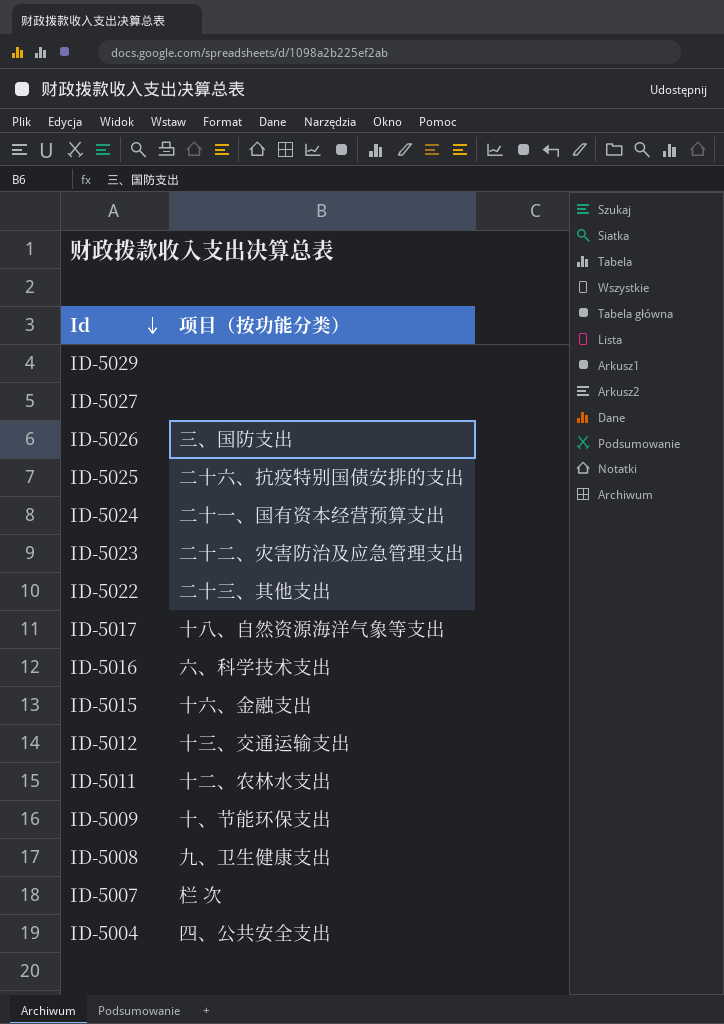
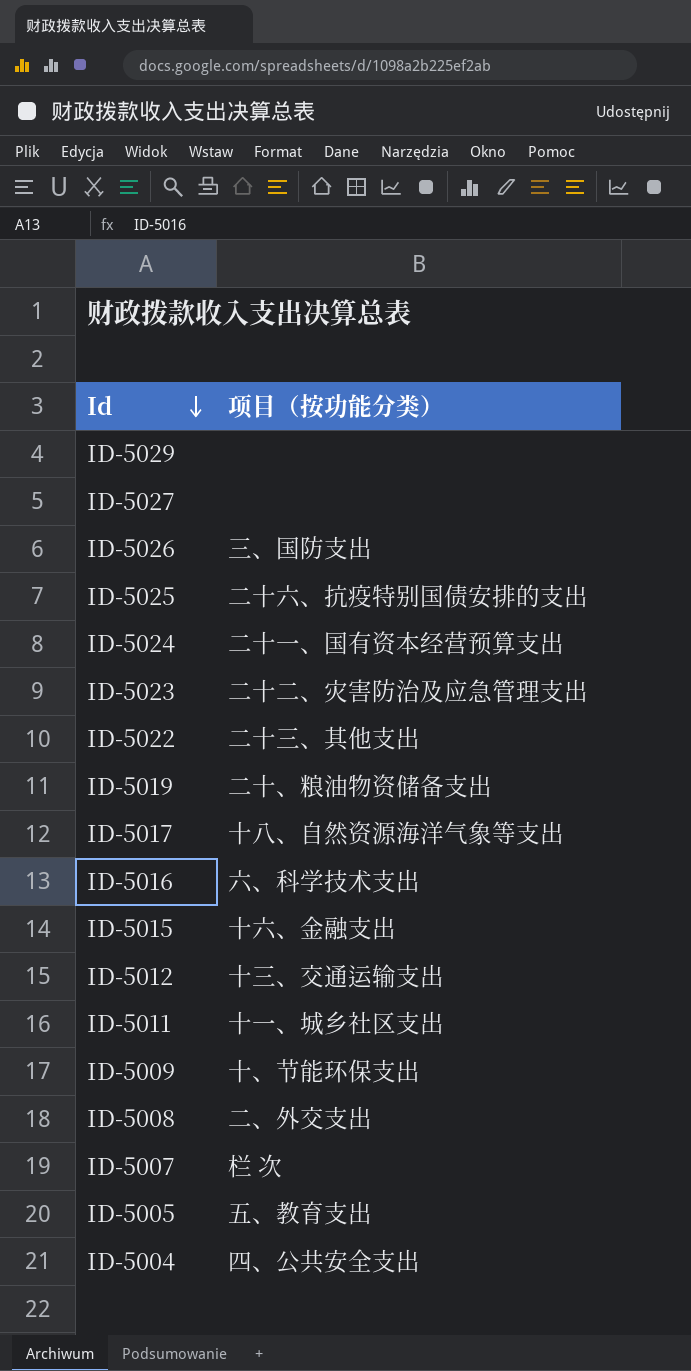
row ID-5019: none -> 二十、粮油物资储备支出
ID-5011 | 项目（按功能分类）: 十二、农林水支出 -> 十一、城乡社区支出
ID-5008 | 项目（按功能分类）: 九、卫生健康支出 -> 二、外交支出
row ID-5005: none -> 五、教育支出

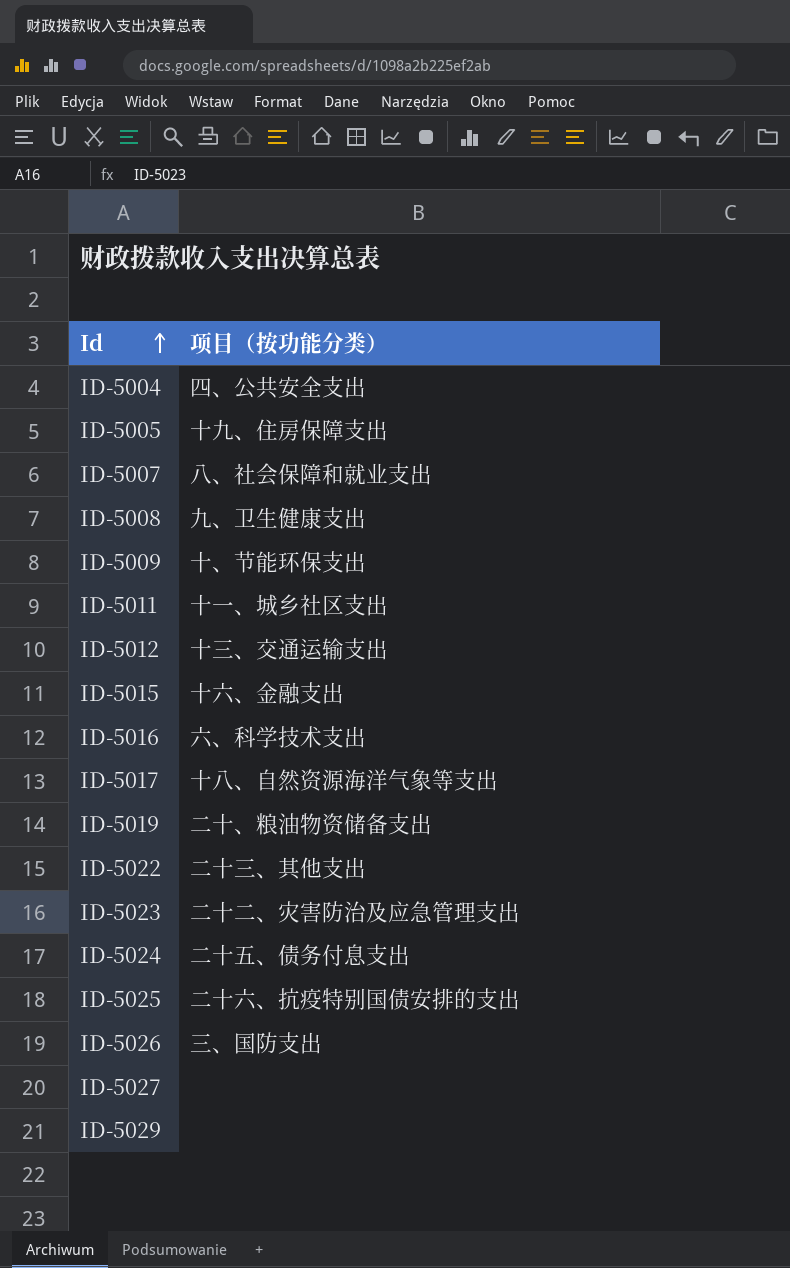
row order: Id descending -> Id ascending
ID-5005 | 项目（按功能分类）: 五、教育支出 -> 十九、住房保障支出
ID-5007 | 项目（按功能分类）: 栏 次 -> 八、社会保障和就业支出
ID-5008 | 项目（按功能分类）: 二、外交支出 -> 九、卫生健康支出
ID-5024 | 项目（按功能分类）: 二十一、国有资本经营预算支出 -> 二十五、债务付息支出

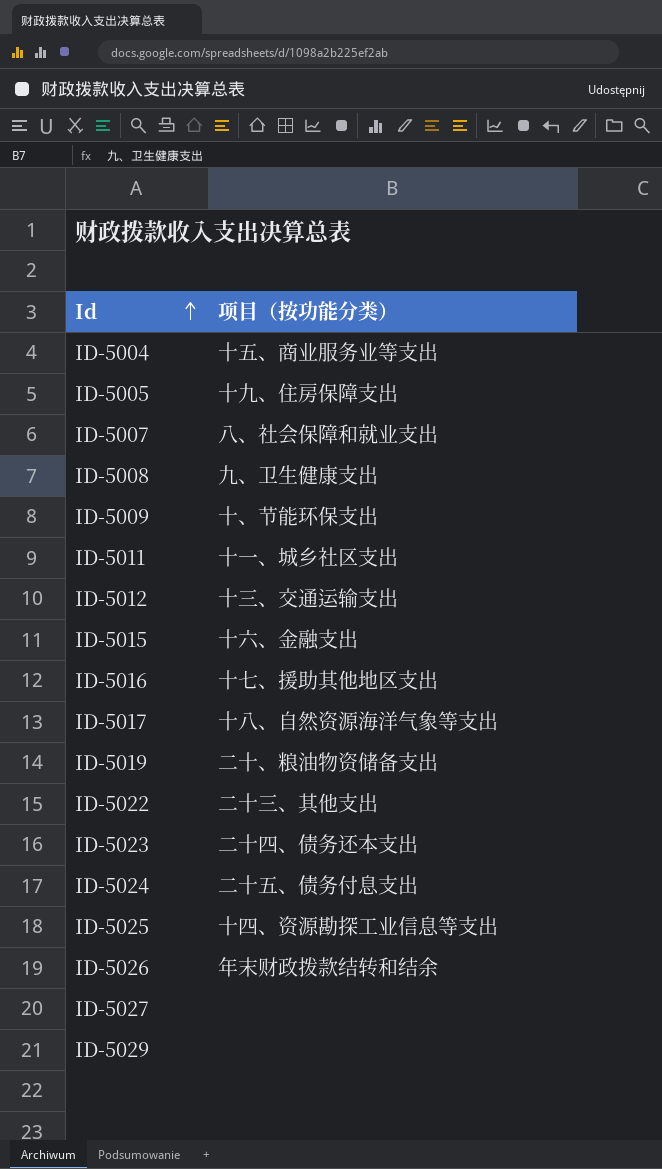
ID-5004 | 项目（按功能分类）: 四、公共安全支出 -> 十五、商业服务业等支出
ID-5016 | 项目（按功能分类）: 六、科学技术支出 -> 十七、援助其他地区支出
ID-5023 | 项目（按功能分类）: 二十二、灾害防治及应急管理支出 -> 二十四、债务还本支出
ID-5025 | 项目（按功能分类）: 二十六、抗疫特别国债安排的支出 -> 十四、资源勘探工业信息等支出
ID-5026 | 项目（按功能分类）: 三、国防支出 -> 年末财政拨款结转和结余

